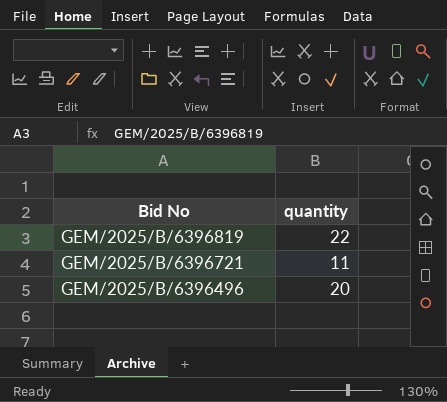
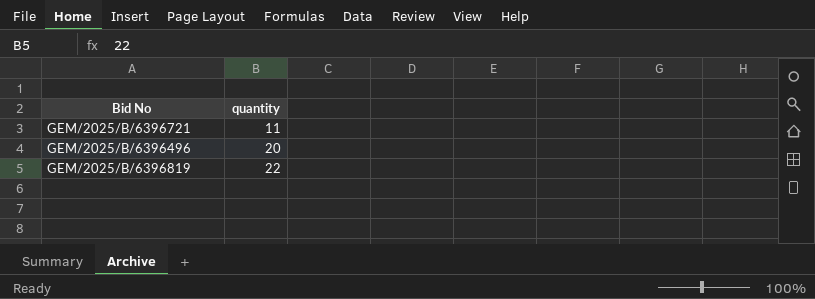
row order: Bid No descending -> quantity ascending

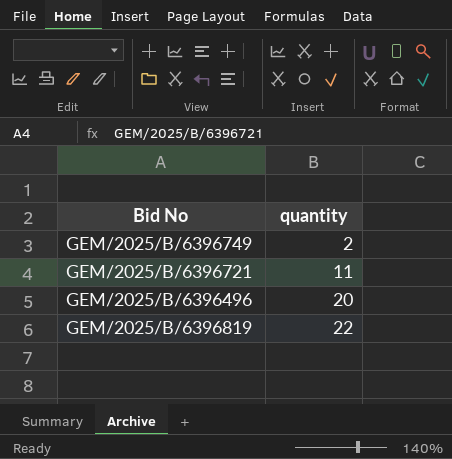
row GEM/2025/B/6396749: none -> 2

